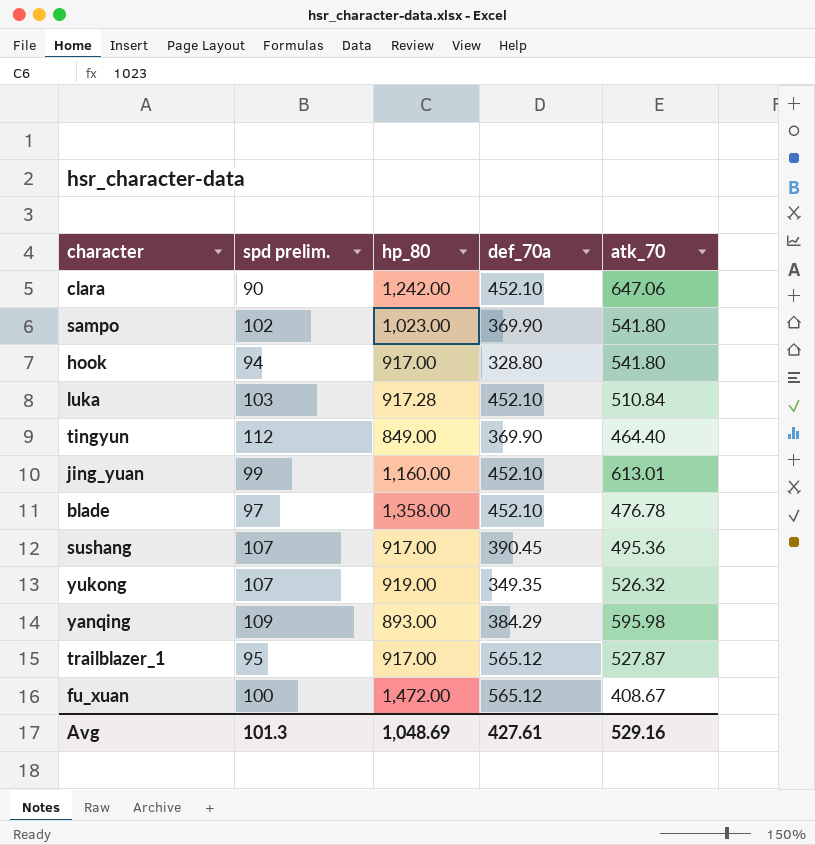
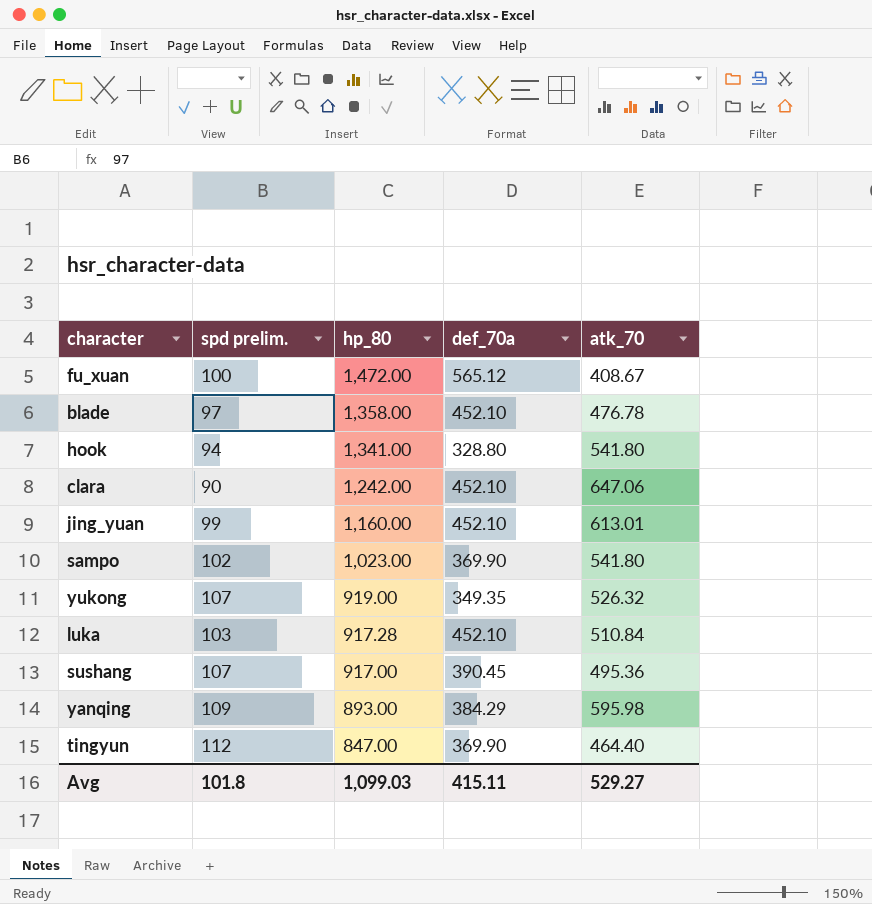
row order: none -> hp_80 descending
row trailblazer_1: 95 | 917.00 | 565.12 | 527.87 -> none
hook | hp_80: 917.00 -> 1,341.00
tingyun | hp_80: 849.00 -> 847.00
Avg | spd prelim.: 101.3 -> 101.8
Avg | hp_80: 1,048.69 -> 1,099.03
Avg | def_70a: 427.61 -> 415.11
Avg | atk_70: 529.16 -> 529.27

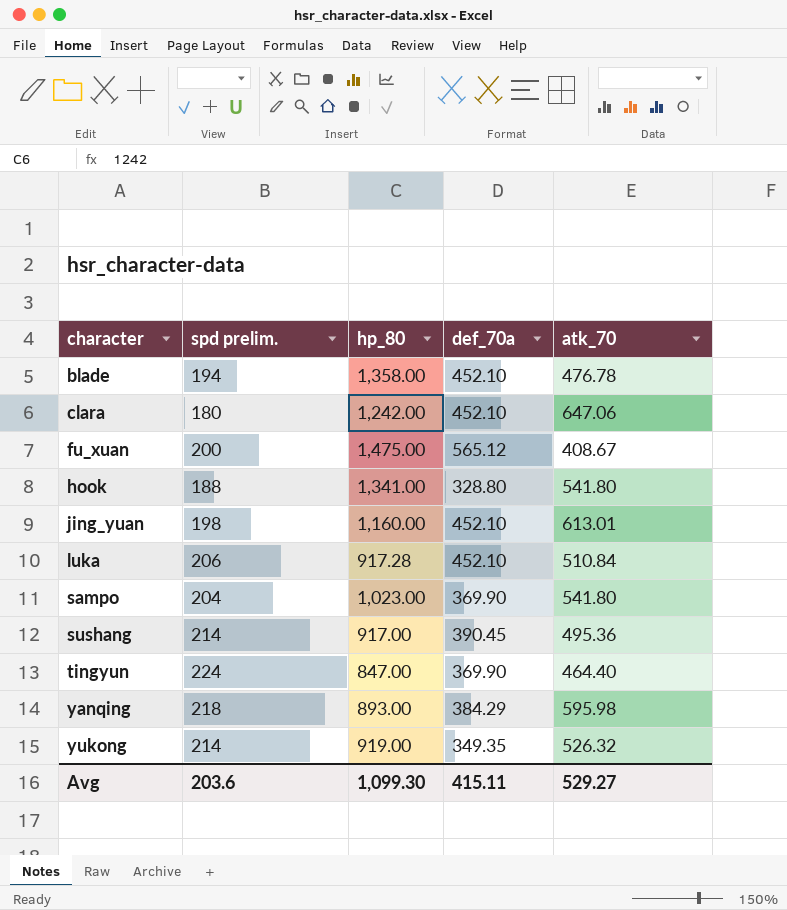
row order: hp_80 descending -> character ascending
blade | spd prelim.: 97 -> 194
clara | spd prelim.: 90 -> 180
fu_xuan | spd prelim.: 100 -> 200
fu_xuan | hp_80: 1,472.00 -> 1,475.00
hook | spd prelim.: 94 -> 188
jing_yuan | spd prelim.: 99 -> 198
luka | spd prelim.: 103 -> 206
sampo | spd prelim.: 102 -> 204
sushang | spd prelim.: 107 -> 214
tingyun | spd prelim.: 112 -> 224
yanqing | spd prelim.: 109 -> 218
yukong | spd prelim.: 107 -> 214
Avg | spd prelim.: 101.8 -> 203.6
Avg | hp_80: 1,099.03 -> 1,099.30

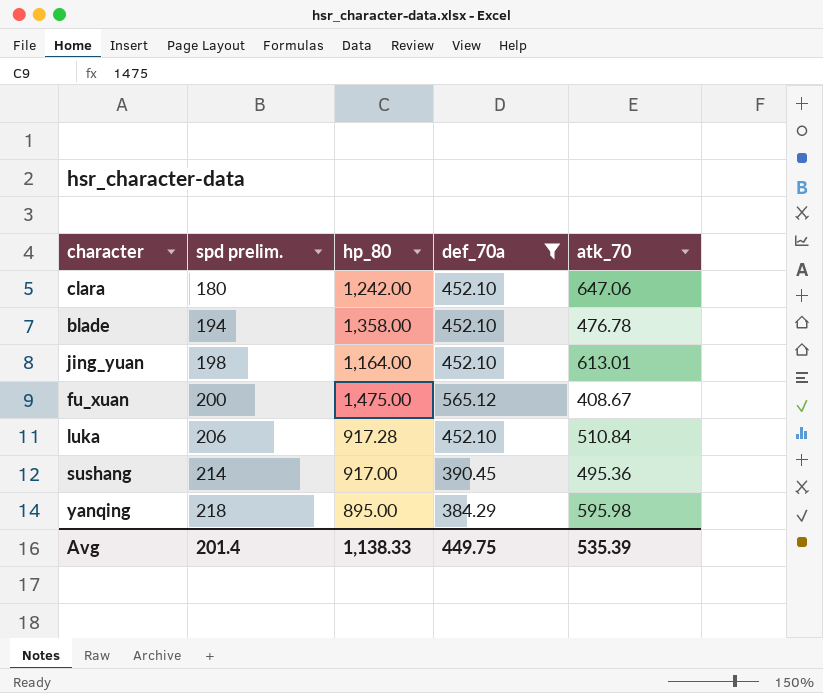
filter: none -> def_70a >= 384.29
row order: character ascending -> spd prelim. ascending
jing_yuan | hp_80: 1,160.00 -> 1,164.00
yanqing | hp_80: 893.00 -> 895.00
Avg | spd prelim.: 203.6 -> 201.4
Avg | hp_80: 1,099.30 -> 1,138.33
Avg | def_70a: 415.11 -> 449.75
Avg | atk_70: 529.27 -> 535.39

